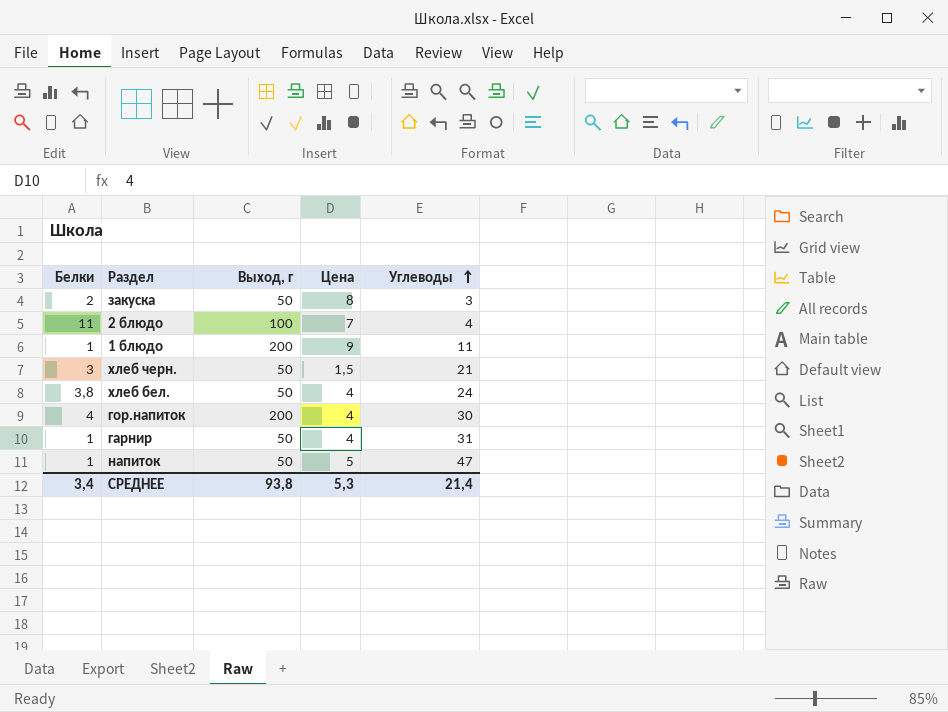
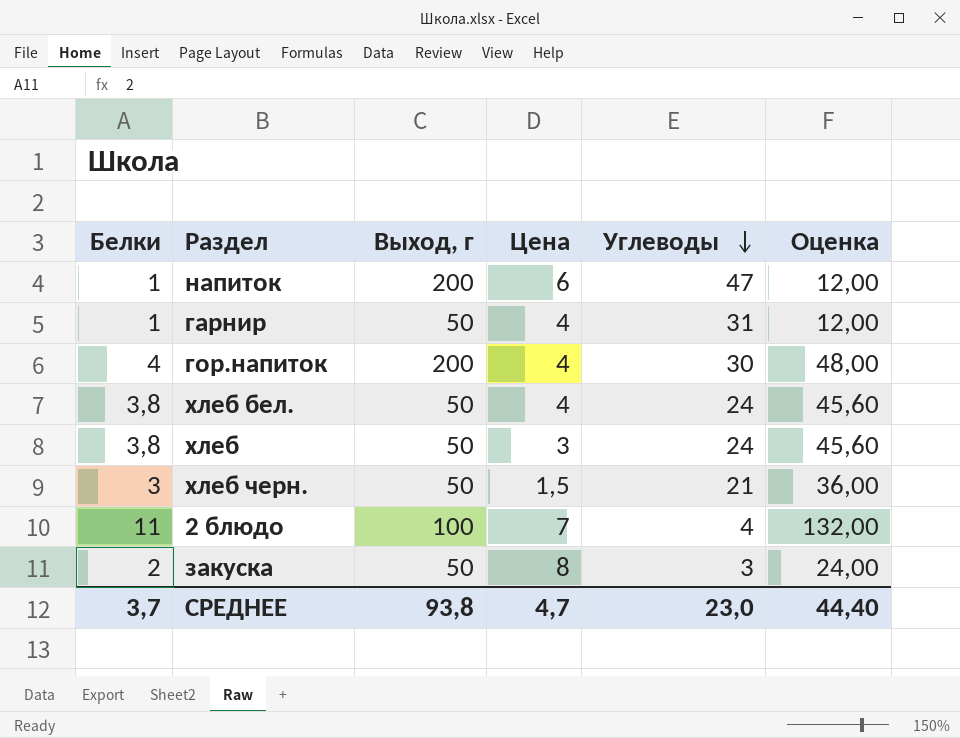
row order: Углеводы ascending -> Углеводы descending
column Оценка | formula: none -> [Белки] * 12
row 1 блюдо: 1 | 200 | 9 | 11 -> none
напиток | Выход, г: 50 -> 200
напиток | Цена: 5 -> 6
row хлеб: none -> 3,8 | 50 | 3 | 24 | 45,60
СРЕДНЕЕ | Белки: 3,4 -> 3,7
СРЕДНЕЕ | Цена: 5,3 -> 4,7
СРЕДНЕЕ | Углеводы: 21,4 -> 23,0

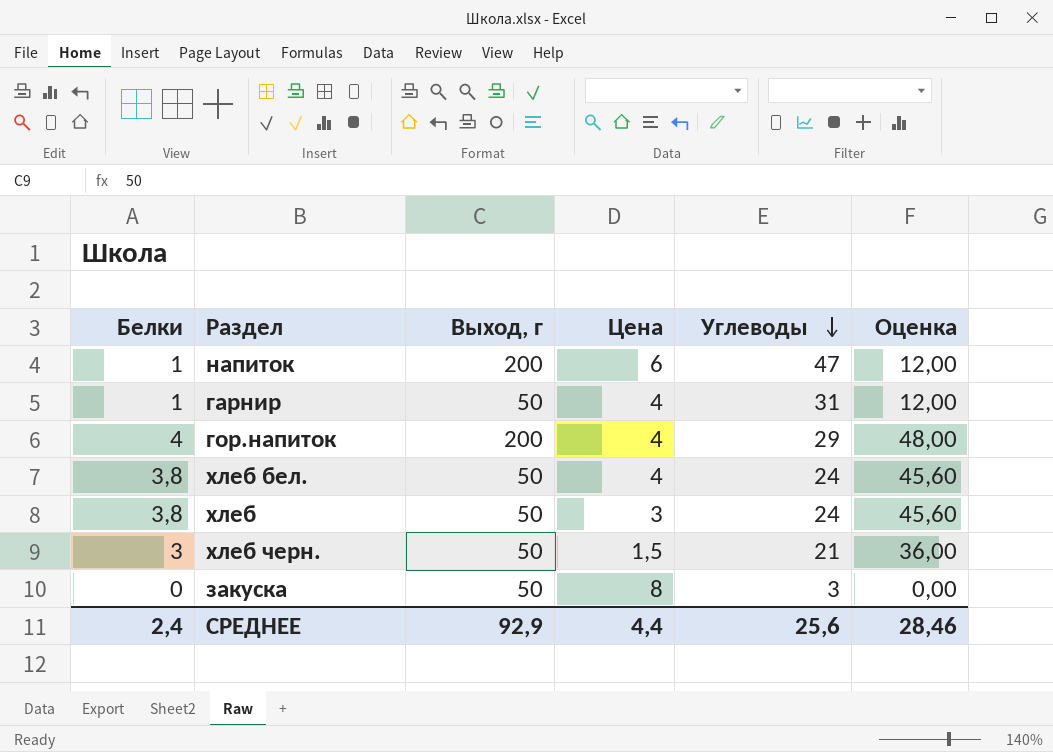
row 2 блюдо: 11 | 100 | 7 | 4 | 132,00 -> none
гор.напиток | Углеводы: 30 -> 29
закуска | Белки: 2 -> 0
закуска | Оценка: 24,00 -> 0,00
СРЕДНЕЕ | Белки: 3,7 -> 2,4
СРЕДНЕЕ | Выход, г: 93,8 -> 92,9
СРЕДНЕЕ | Цена: 4,7 -> 4,4
СРЕДНЕЕ | Углеводы: 23,0 -> 25,6
СРЕДНЕЕ | Оценка: 44,40 -> 28,46

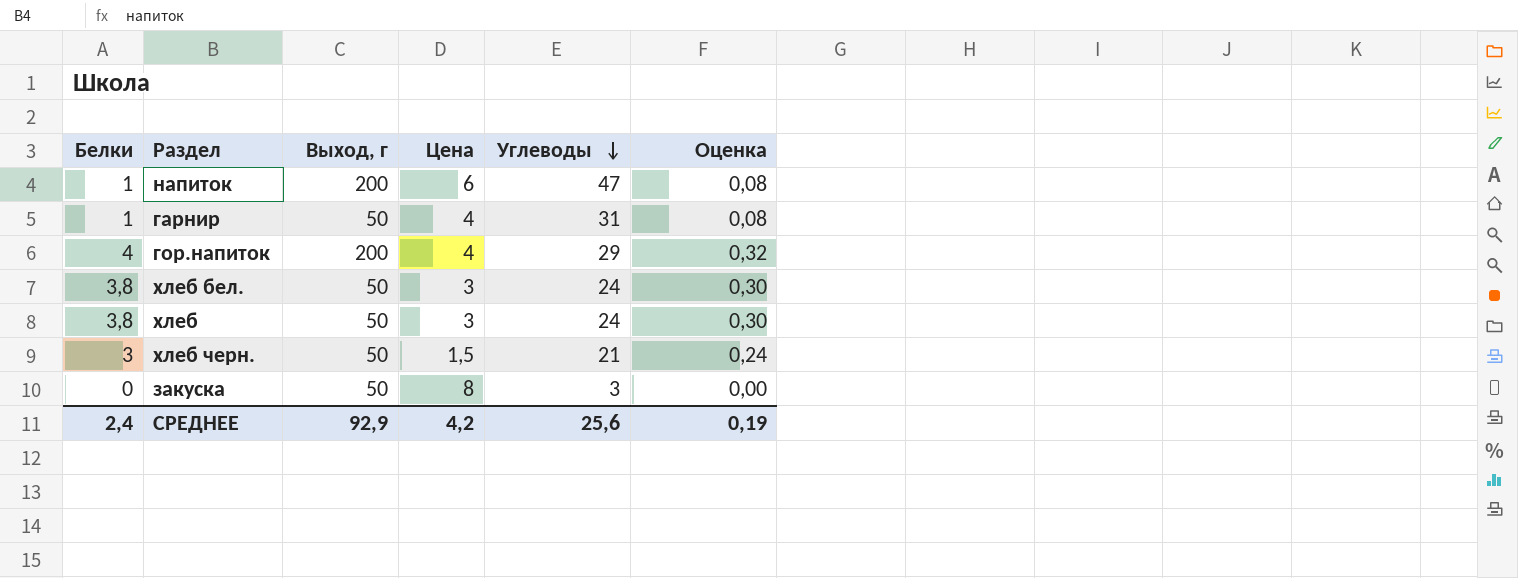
column Оценка | formula: [Белки] * 12 -> [Белки] * 0,08
хлеб бел. | Цена: 4 -> 3
СРЕДНЕЕ | Цена: 4,4 -> 4,2
СРЕДНЕЕ | Оценка: 28,46 -> 0,19

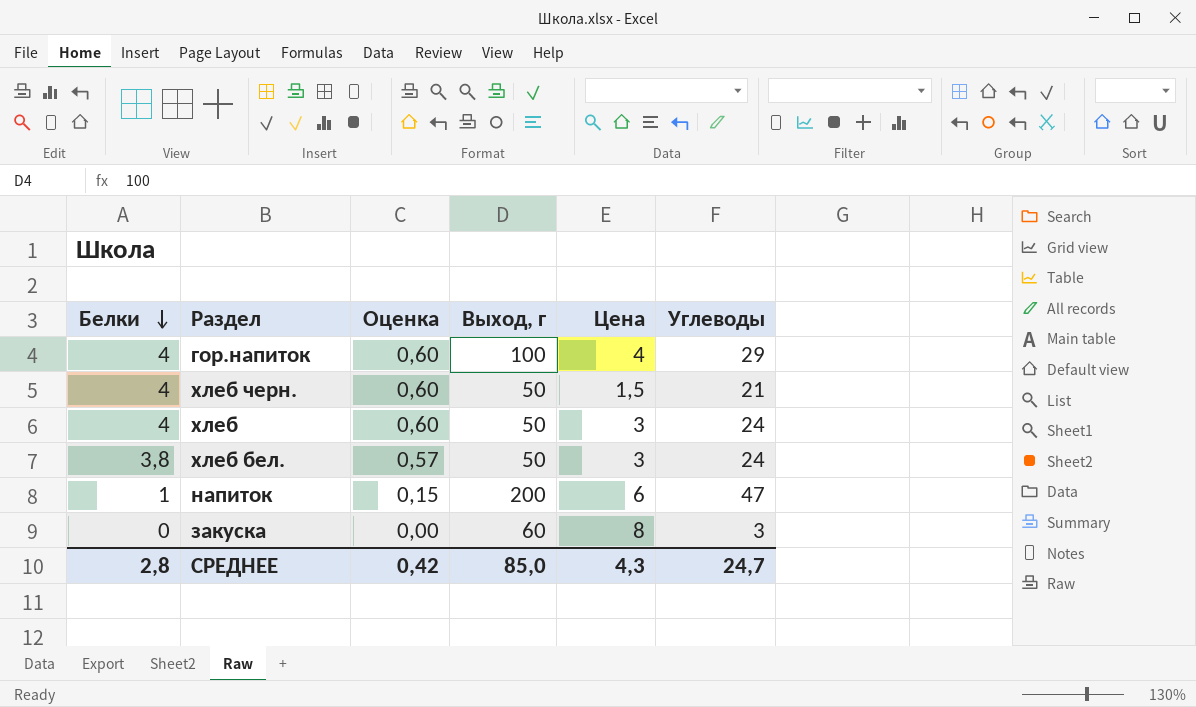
row order: Углеводы descending -> Белки descending
column Оценка | formula: [Белки] * 0,08 -> [Белки] * 0,15
column Оценка | position: 6 -> 3
row гарнир: 1 | 50 | 4 | 31 | 0,08 -> none
гор.напиток | Выход, г: 200 -> 100
хлеб черн. | Белки: 3 -> 4
хлеб | Белки: 3,8 -> 4
закуска | Выход, г: 50 -> 60
СРЕДНЕЕ | Белки: 2,4 -> 2,8
СРЕДНЕЕ | Оценка: 0,19 -> 0,42
СРЕДНЕЕ | Выход, г: 92,9 -> 85,0
СРЕДНЕЕ | Цена: 4,2 -> 4,3
СРЕДНЕЕ | Углеводы: 25,6 -> 24,7

